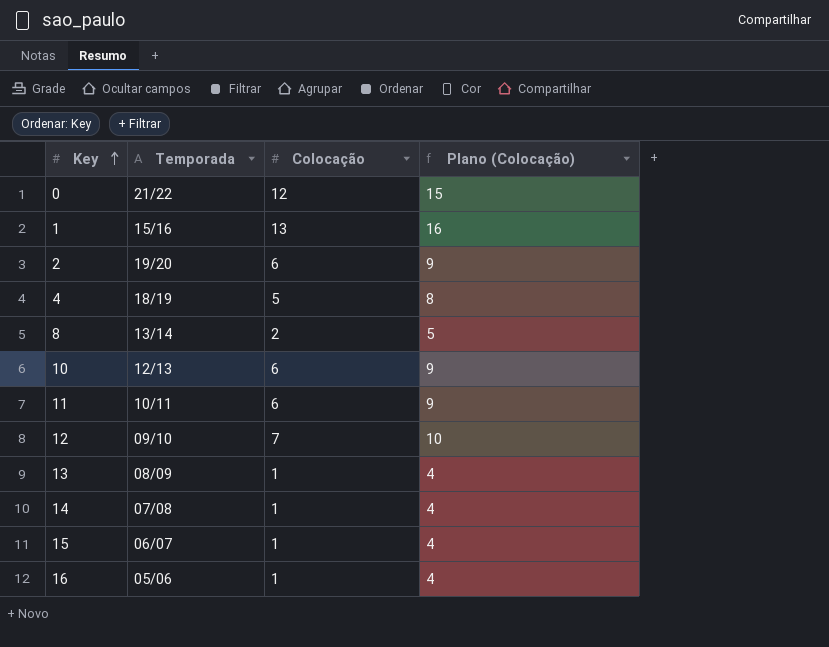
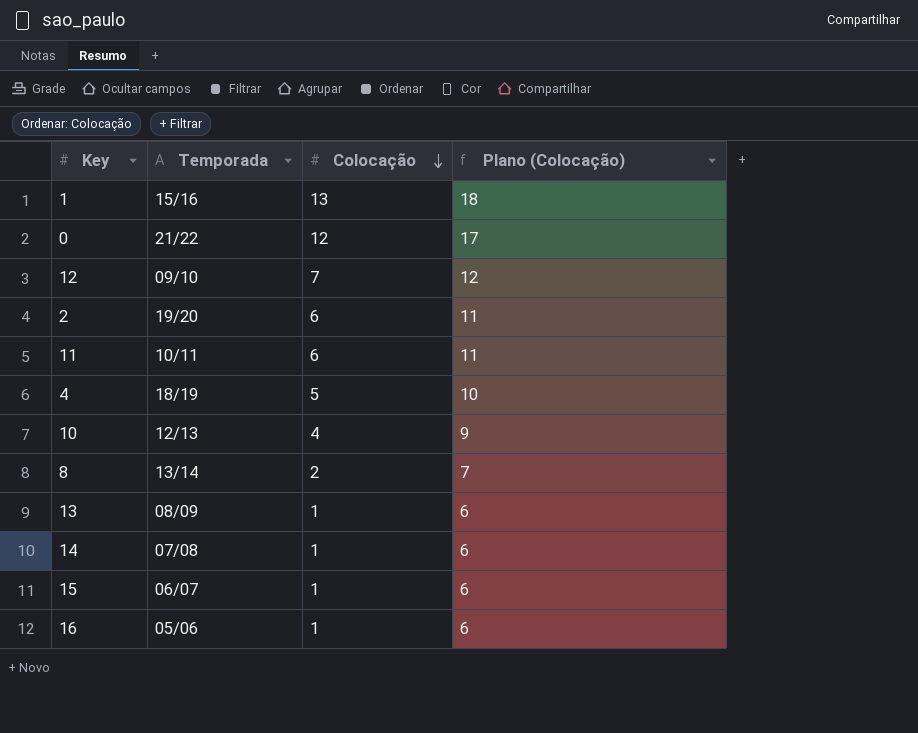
row order: Key ascending -> Colocação descending
column Plano (Colocação) | formula: [Colocação] + 3 -> [Colocação] + 5
10 | Colocação: 6 -> 4

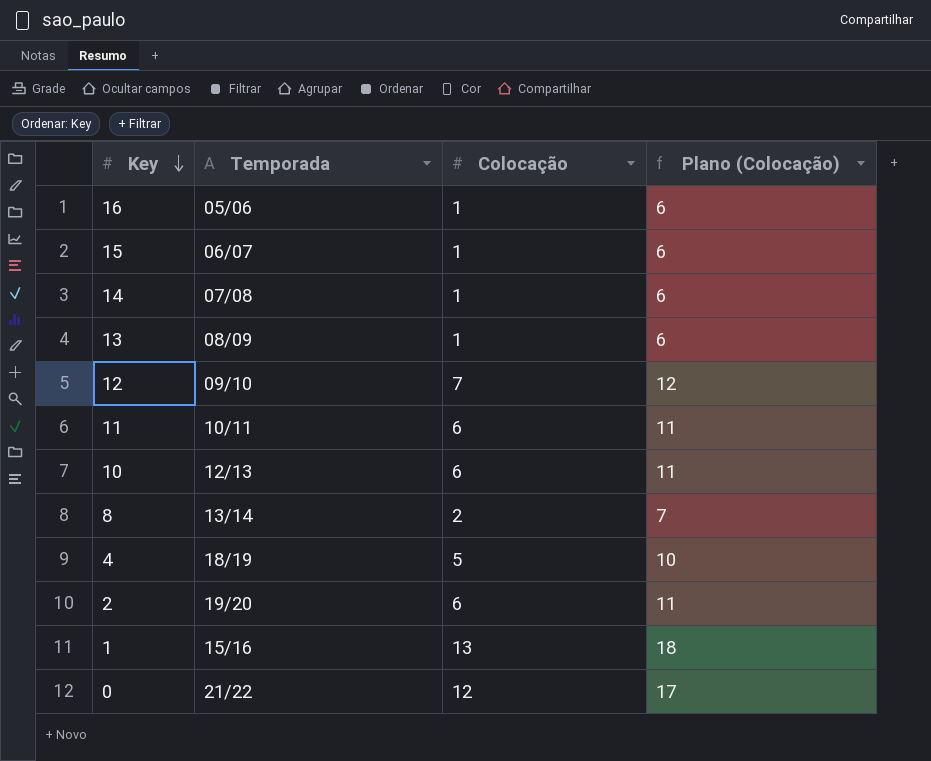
row order: Colocação descending -> Key descending
10 | Colocação: 4 -> 6
10 | Plano (Colocação): 9 -> 11

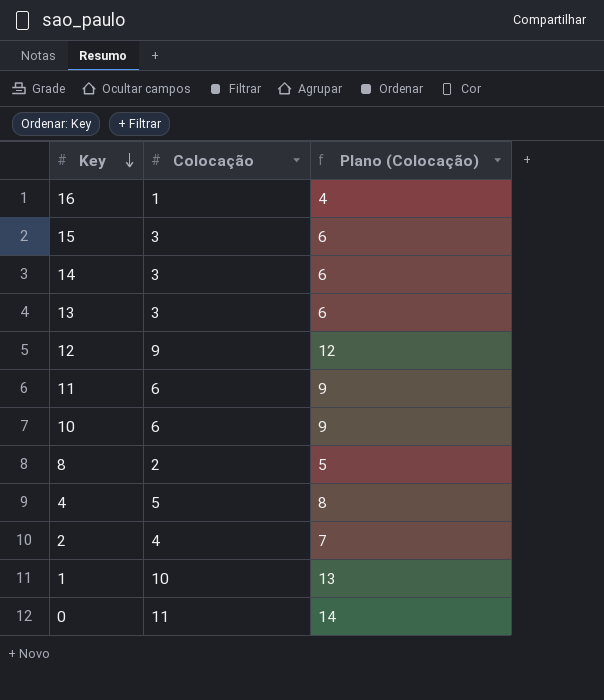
column Temporada | position: 2 -> none
column Plano (Colocação) | formula: [Colocação] + 5 -> [Colocação] + 3
15 | Colocação: 1 -> 3
14 | Colocação: 1 -> 3
13 | Colocação: 1 -> 3
12 | Colocação: 7 -> 9
2 | Colocação: 6 -> 4
1 | Colocação: 13 -> 10
0 | Colocação: 12 -> 11

